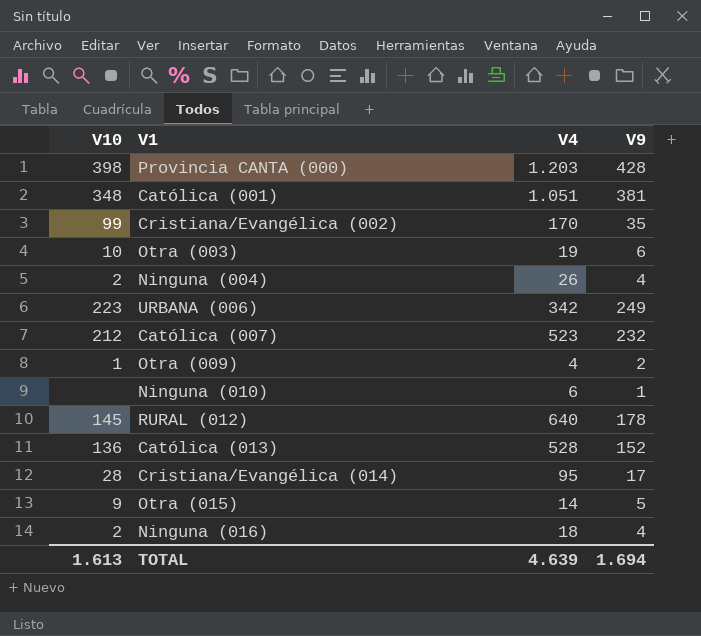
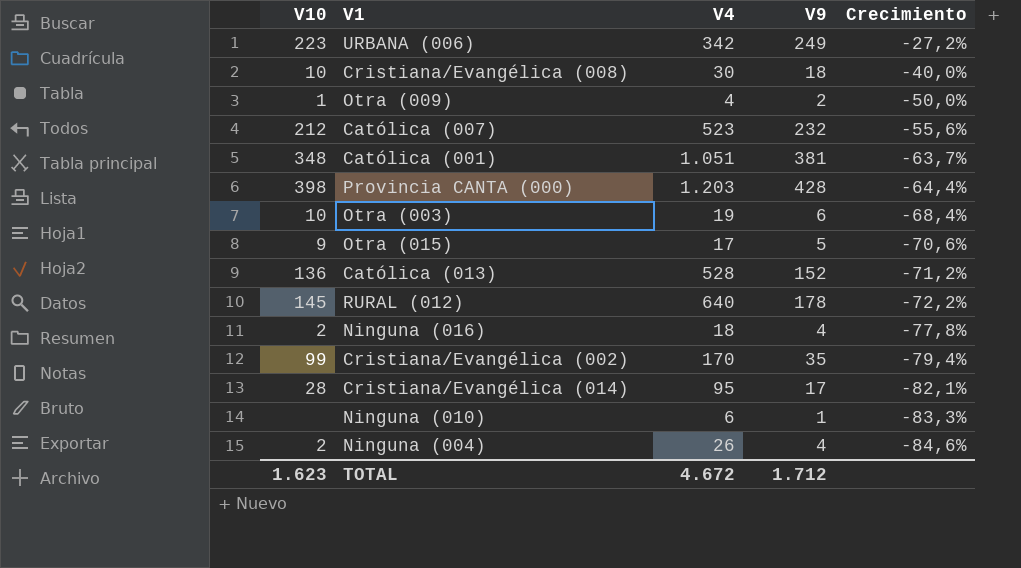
row order: none -> Crecimiento descending
column Crecimiento | formula: none -> ([V9] - [V4]) / [V4]
row Cristiana/Evangélica (008): none -> 10 | 30 | 18 | -40,0%
Otra (015) | V4: 14 -> 17
TOTAL | V10: 1.613 -> 1.623
TOTAL | V4: 4.639 -> 4.672
TOTAL | V9: 1.694 -> 1.712

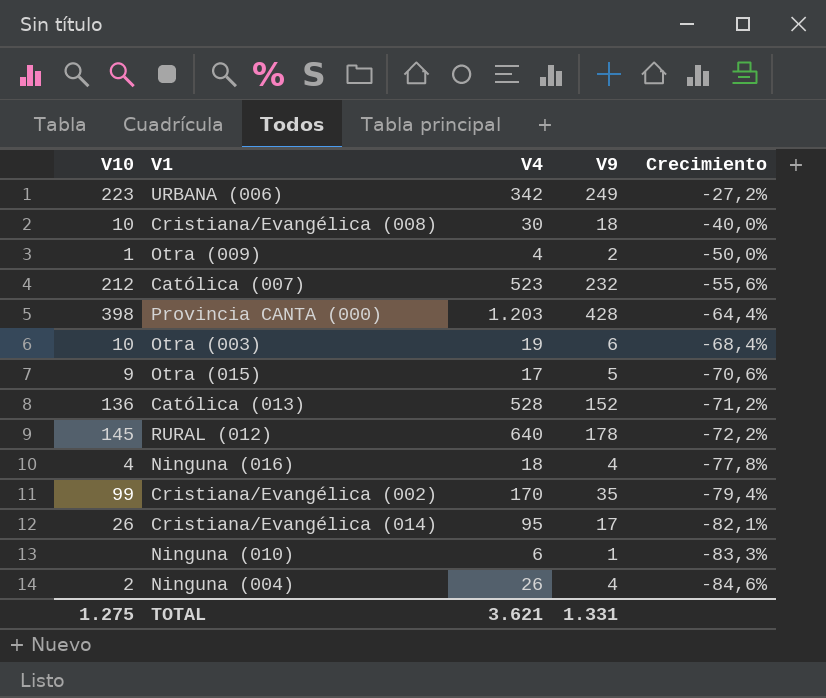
row Católica (001): 348 | 1.051 | 381 | -63,7% -> none
Ninguna (016) | V10: 2 -> 4
Cristiana/Evangélica (014) | V10: 28 -> 26
TOTAL | V10: 1.623 -> 1.275
TOTAL | V4: 4.672 -> 3.621
TOTAL | V9: 1.712 -> 1.331

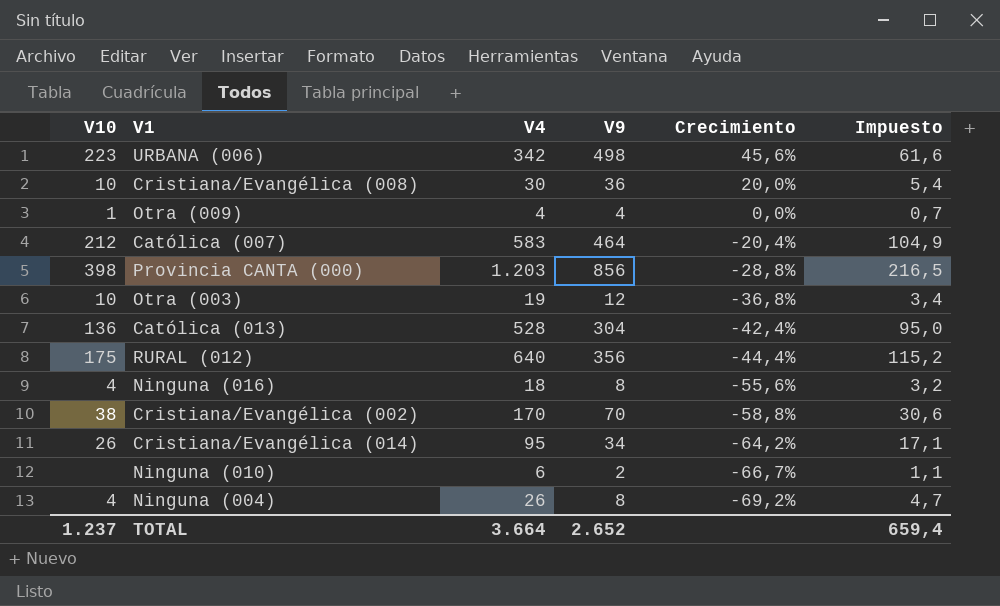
column Impuesto | formula: none -> [V4] * 0,18
row Otra (015): 9 | 17 | 5 | -70,6% -> none
URBANA (006) | V9: 249 -> 498
URBANA (006) | Crecimiento: -27,2% -> 45,6%
Cristiana/Evangélica (008) | V9: 18 -> 36
Cristiana/Evangélica (008) | Crecimiento: -40,0% -> 20,0%
Otra (009) | V9: 2 -> 4
Otra (009) | Crecimiento: -50,0% -> 0,0%
Católica (007) | V4: 523 -> 583
Católica (007) | V9: 232 -> 464
Católica (007) | Crecimiento: -55,6% -> -20,4%
Provincia CANTA (000) | V9: 428 -> 856
Provincia CANTA (000) | Crecimiento: -64,4% -> -28,8%
Otra (003) | V9: 6 -> 12
Otra (003) | Crecimiento: -68,4% -> -36,8%
Católica (013) | V9: 152 -> 304
Católica (013) | Crecimiento: -71,2% -> -42,4%
RURAL (012) | V10: 145 -> 175
RURAL (012) | V9: 178 -> 356
RURAL (012) | Crecimiento: -72,2% -> -44,4%
Ninguna (016) | V9: 4 -> 8
Ninguna (016) | Crecimiento: -77,8% -> -55,6%
Cristiana/Evangélica (002) | V10: 99 -> 38
Cristiana/Evangélica (002) | V9: 35 -> 70
Cristiana/Evangélica (002) | Crecimiento: -79,4% -> -58,8%
Cristiana/Evangélica (014) | V9: 17 -> 34
Cristiana/Evangélica (014) | Crecimiento: -82,1% -> -64,2%
Ninguna (010) | V9: 1 -> 2
Ninguna (010) | Crecimiento: -83,3% -> -66,7%
Ninguna (004) | V10: 2 -> 4
Ninguna (004) | V9: 4 -> 8
Ninguna (004) | Crecimiento: -84,6% -> -69,2%
TOTAL | V10: 1.275 -> 1.237
TOTAL | V4: 3.621 -> 3.664
TOTAL | V9: 1.331 -> 2.652

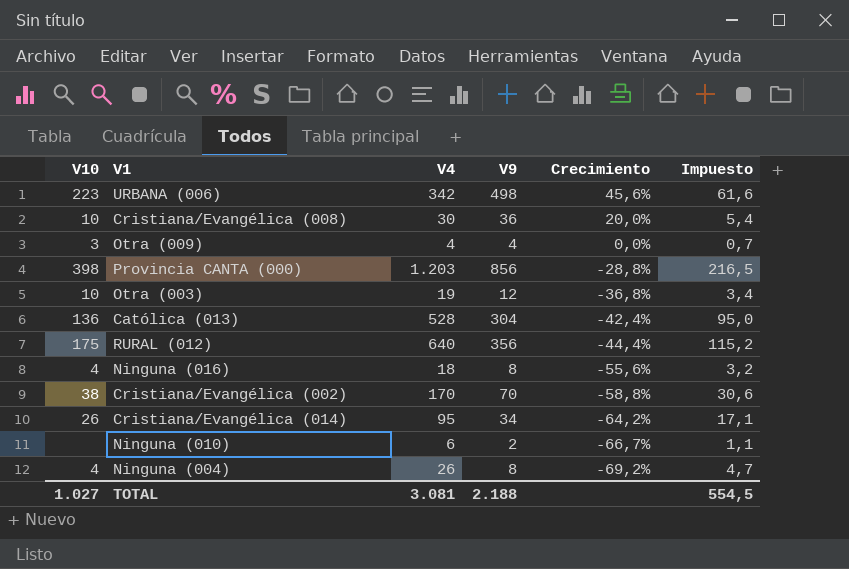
row Católica (007): 212 | 583 | 464 | -20,4% | 104,9 -> none
Otra (009) | V10: 1 -> 3
TOTAL | V10: 1.237 -> 1.027
TOTAL | V4: 3.664 -> 3.081
TOTAL | V9: 2.652 -> 2.188
TOTAL | Impuesto: 659,4 -> 554,5

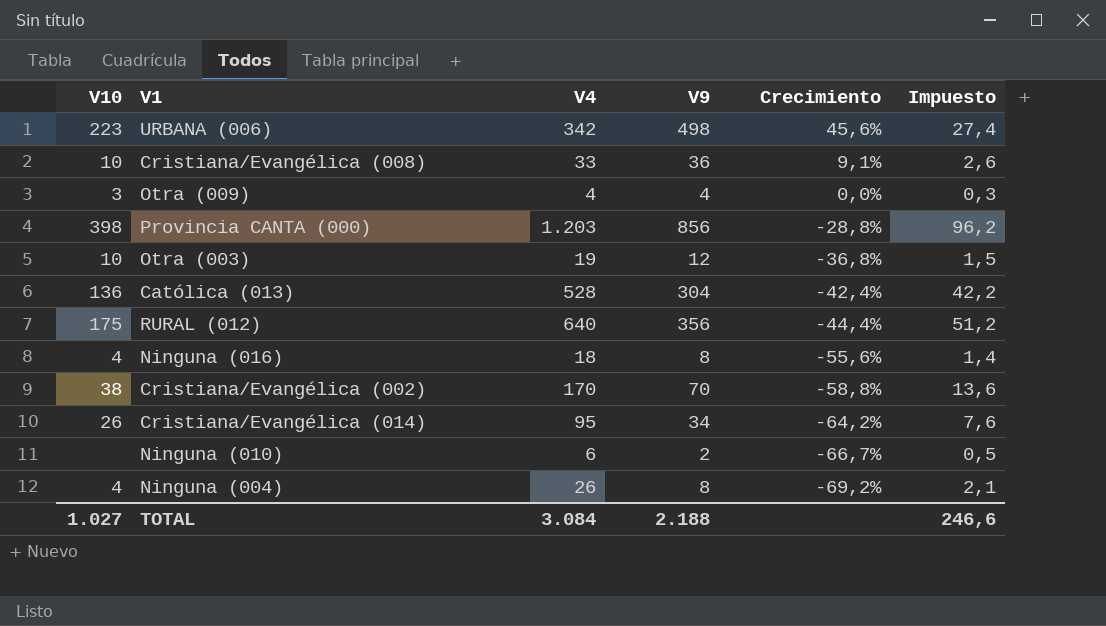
column Impuesto | formula: [V4] * 0,18 -> [V4] * 0,08
Cristiana/Evangélica (008) | V4: 30 -> 33
Cristiana/Evangélica (008) | Crecimiento: 20,0% -> 9,1%
TOTAL | V4: 3.081 -> 3.084
TOTAL | Impuesto: 554,5 -> 246,6

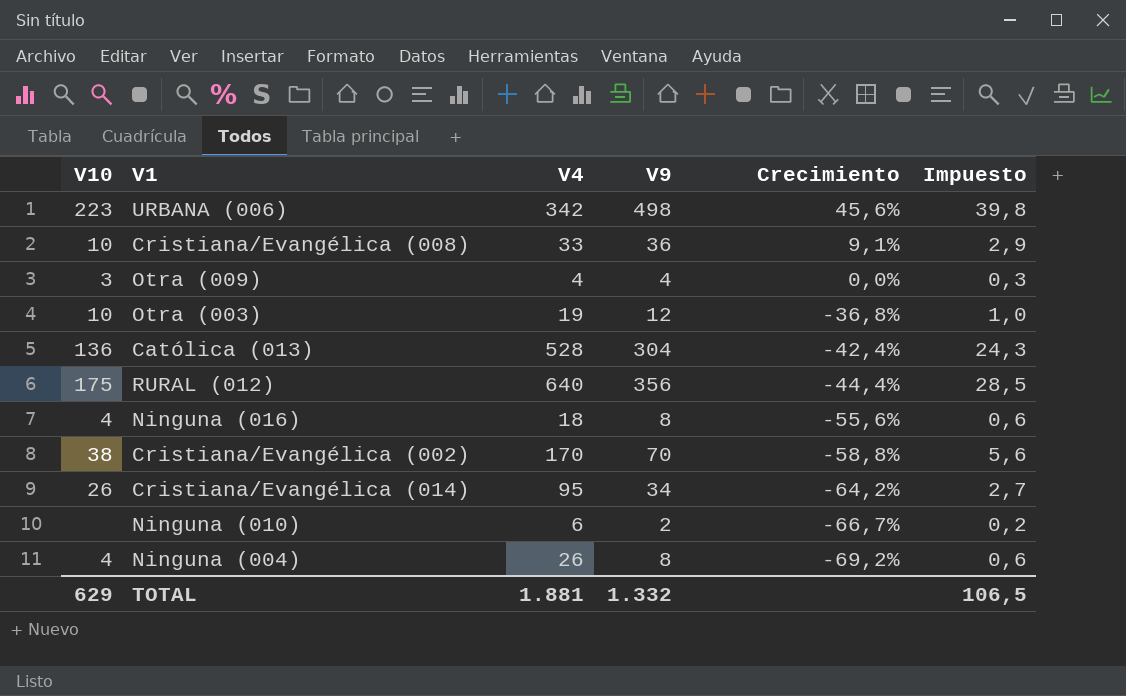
column Impuesto | formula: [V4] * 0,08 -> [V9] * 0,08
row Provincia CANTA (000): 398 | 1.203 | 856 | -28,8% | 96,2 -> none
TOTAL | V10: 1.027 -> 629
TOTAL | V4: 3.084 -> 1.881
TOTAL | V9: 2.188 -> 1.332
TOTAL | Impuesto: 246,6 -> 106,5

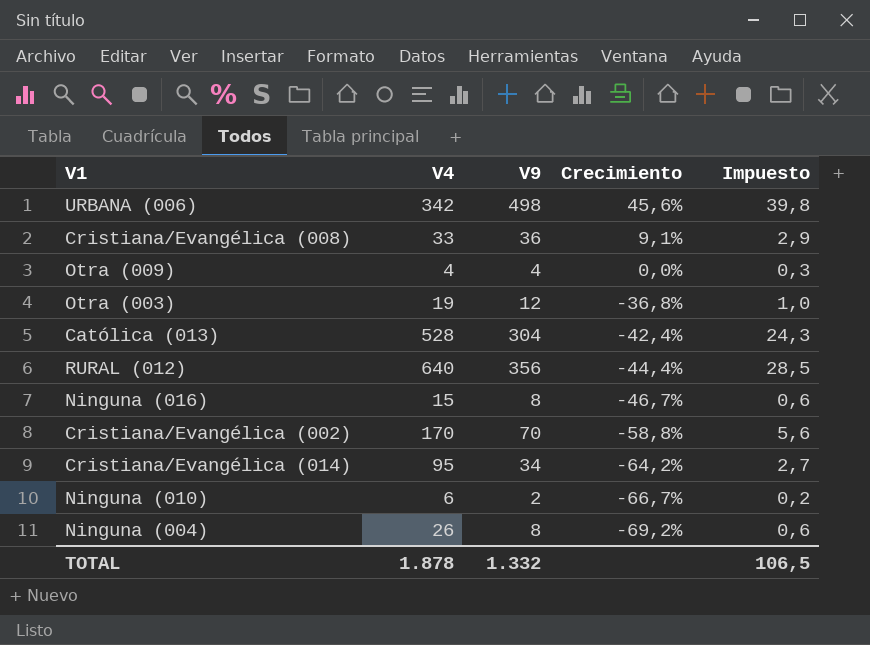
column V10 | position: 1 -> none
Ninguna (016) | V4: 18 -> 15
Ninguna (016) | Crecimiento: -55,6% -> -46,7%
TOTAL | V4: 1.881 -> 1.878

